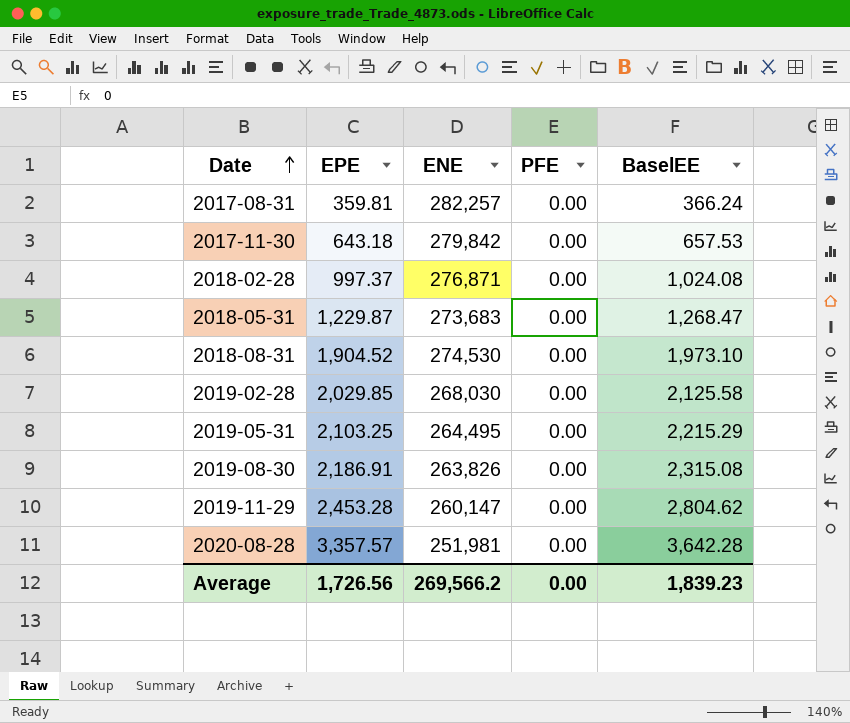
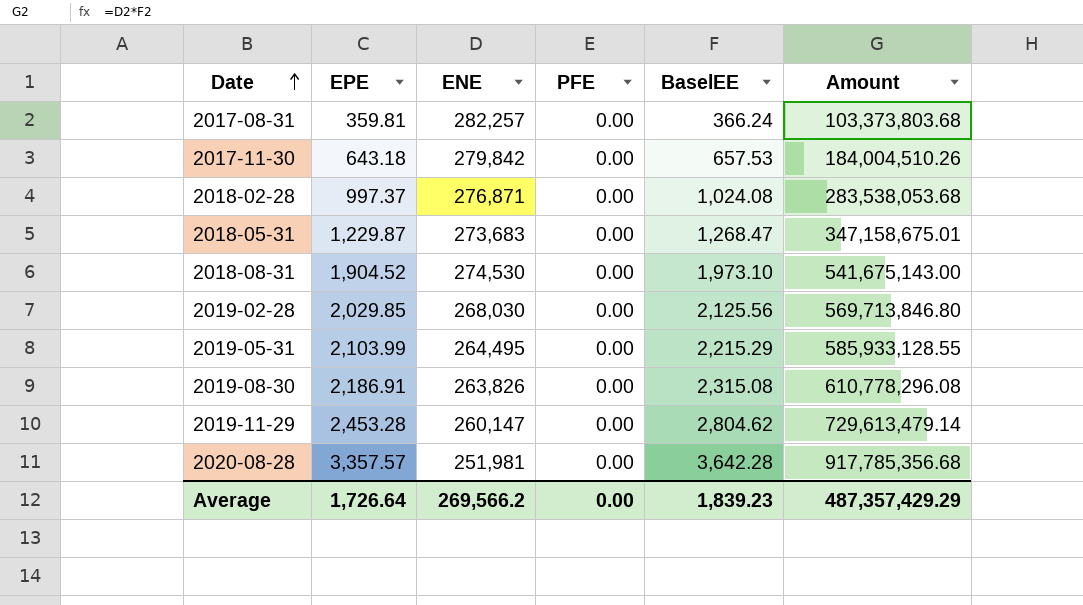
column Amount | formula: none -> [ENE] * [BaselEE]
2019-02-28 | BaselEE: 2,125.58 -> 2,125.56
2019-05-31 | EPE: 2,103.25 -> 2,103.99
Average | EPE: 1,726.56 -> 1,726.64

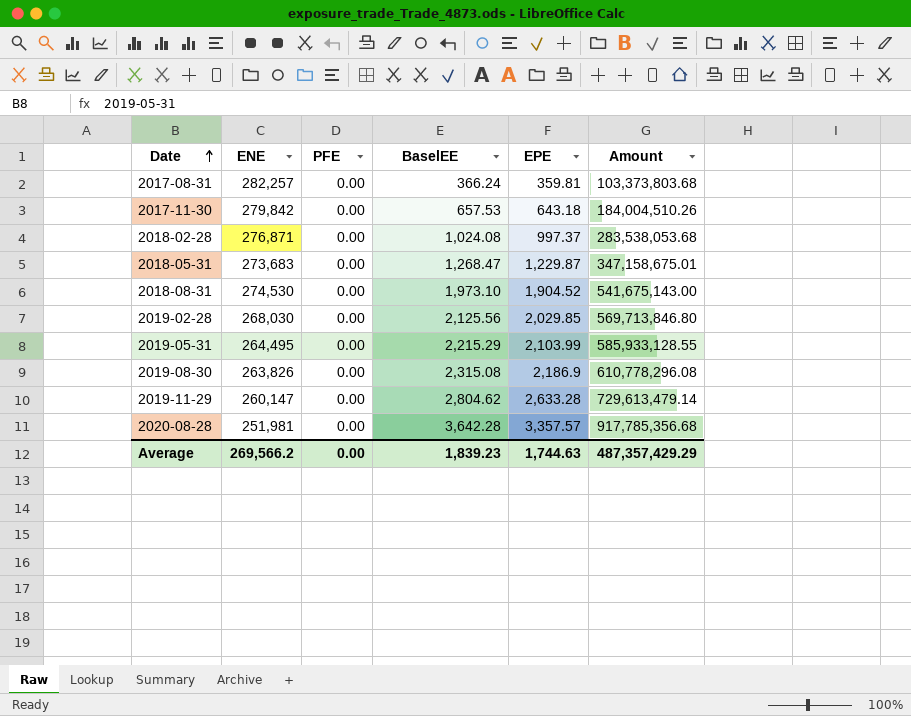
column EPE | position: 2 -> 5
2019-08-30 | EPE: 2,186.91 -> 2,186.9
2019-11-29 | EPE: 2,453.28 -> 2,633.28
Average | EPE: 1,726.64 -> 1,744.63

